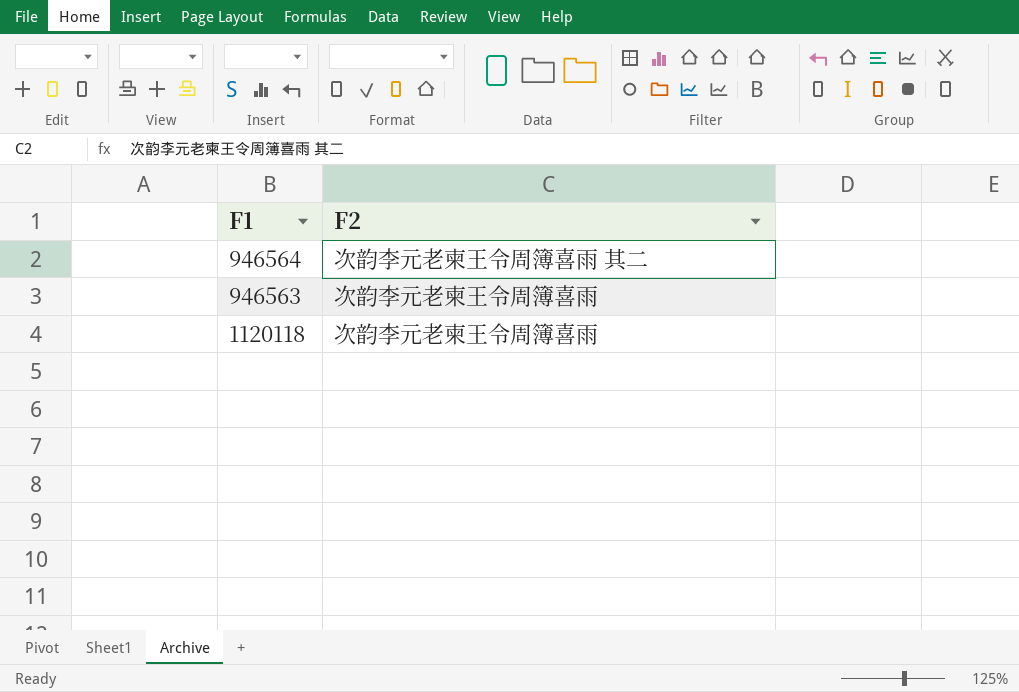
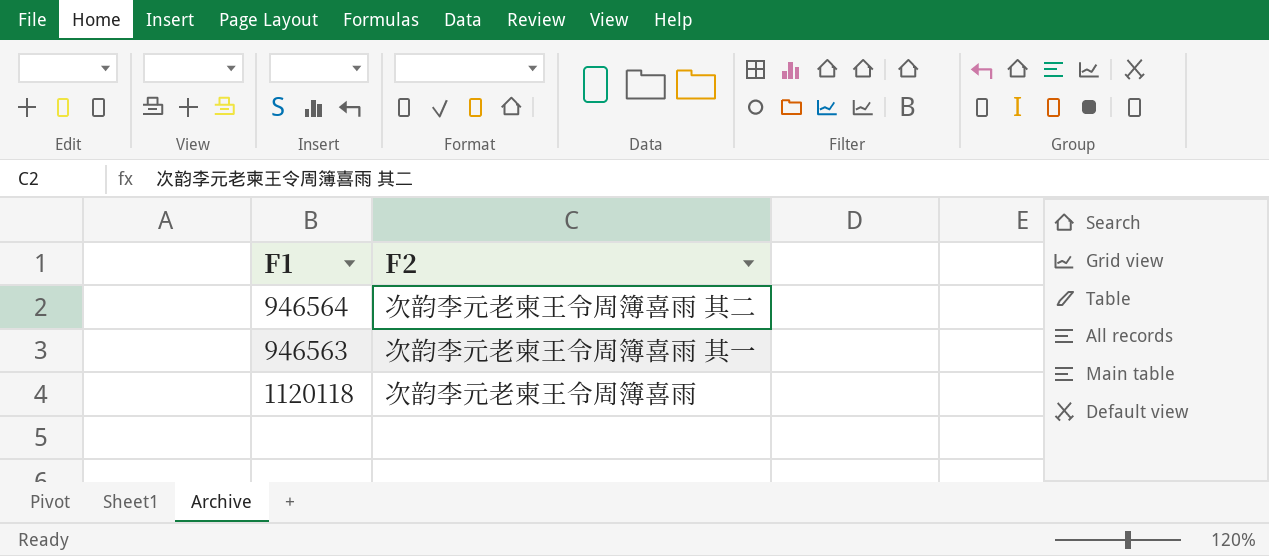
946563 | F2: 次韵李元老柬王令周簿喜雨 -> 次韵李元老柬王令周簿喜雨 其一

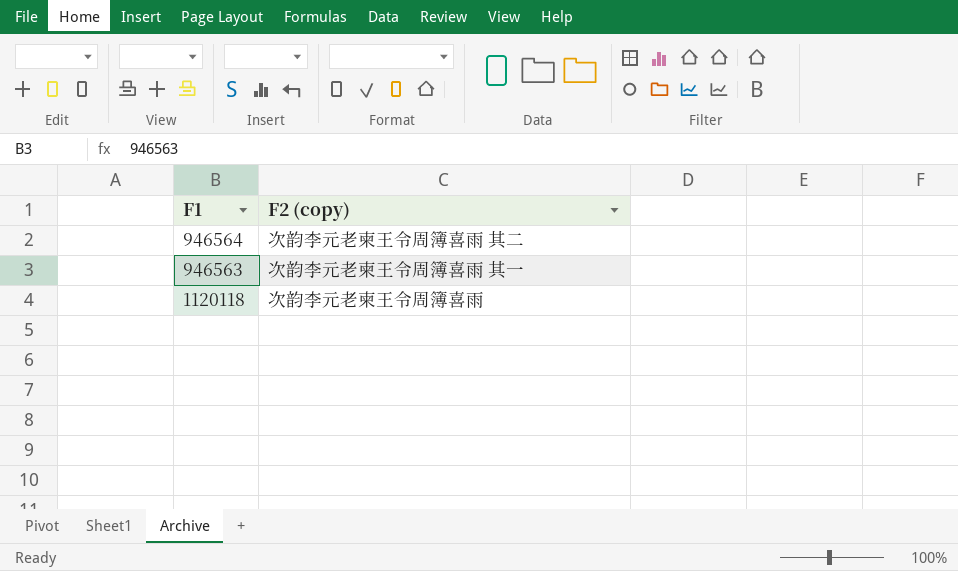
column name: F2 -> F2 (copy)

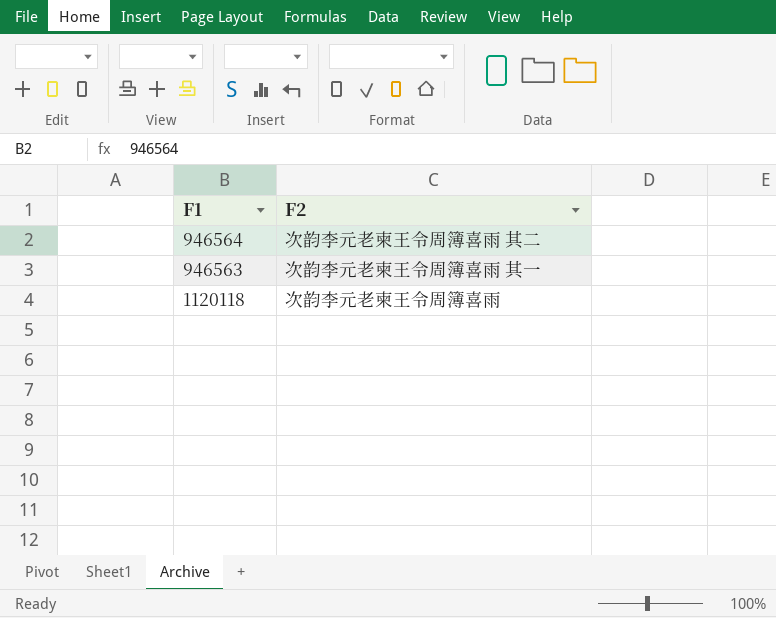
column name: F2 (copy) -> F2

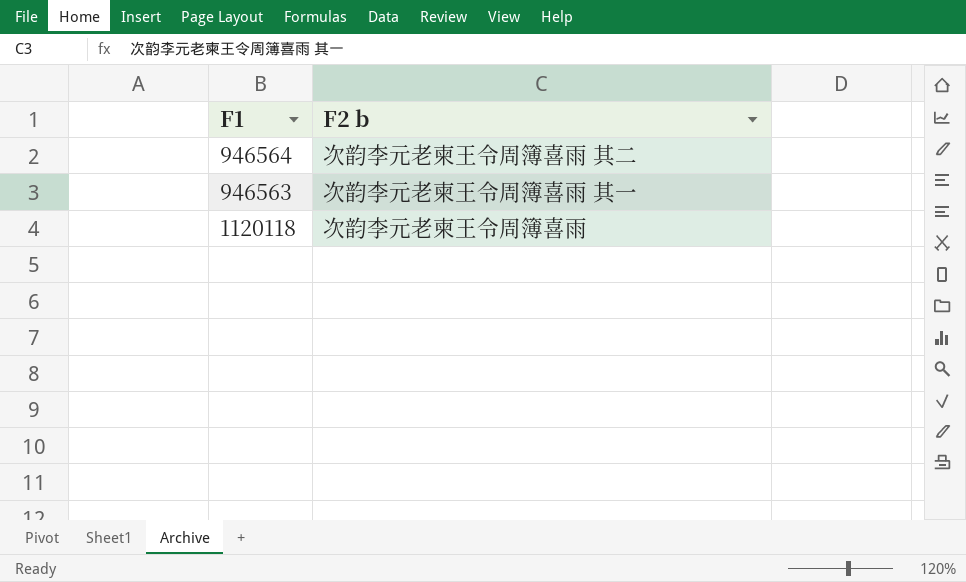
column name: F2 -> F2 b

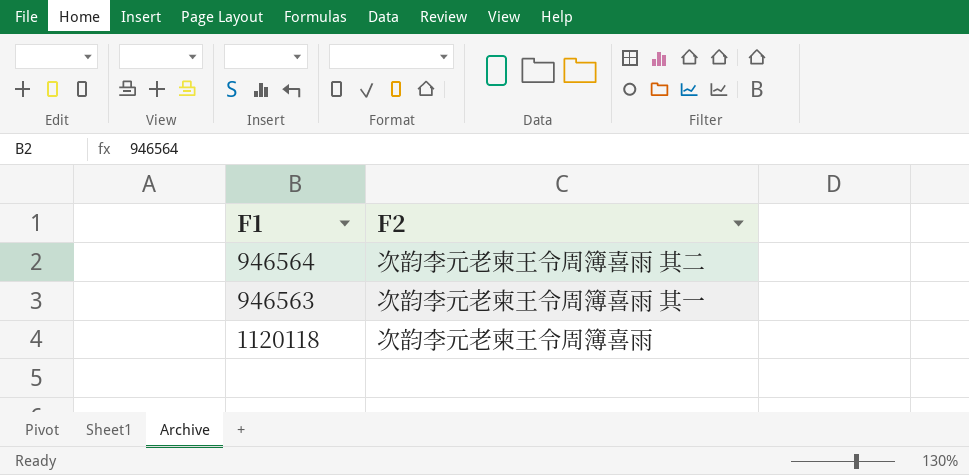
column name: F2 b -> F2

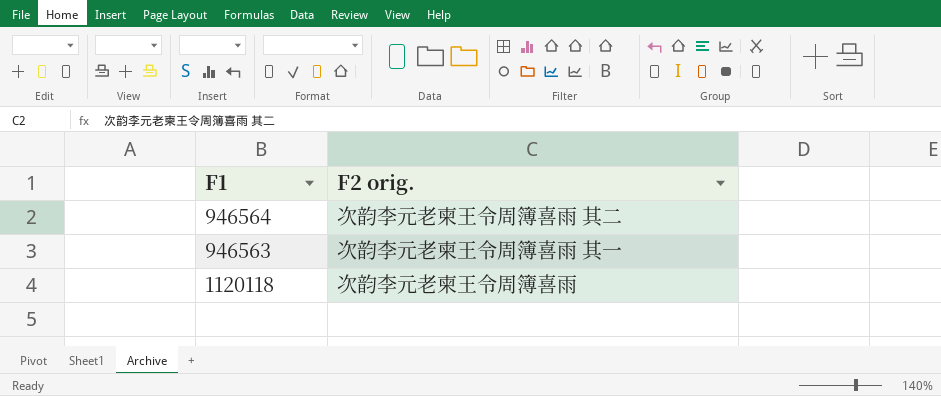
column name: F2 -> F2 orig.

